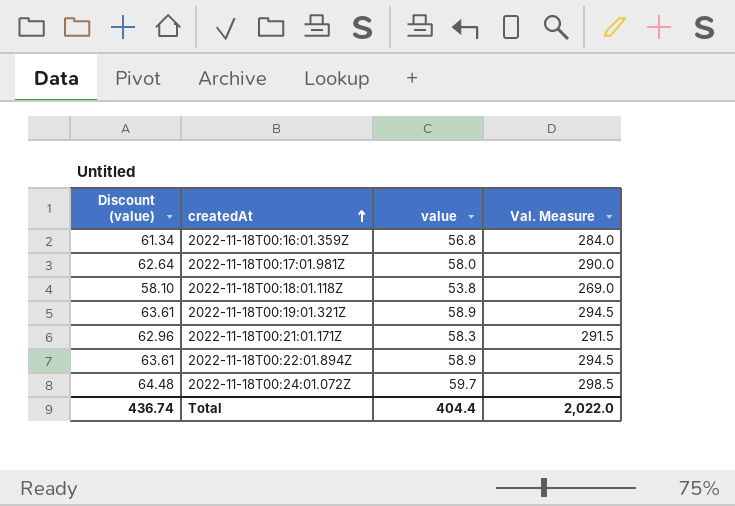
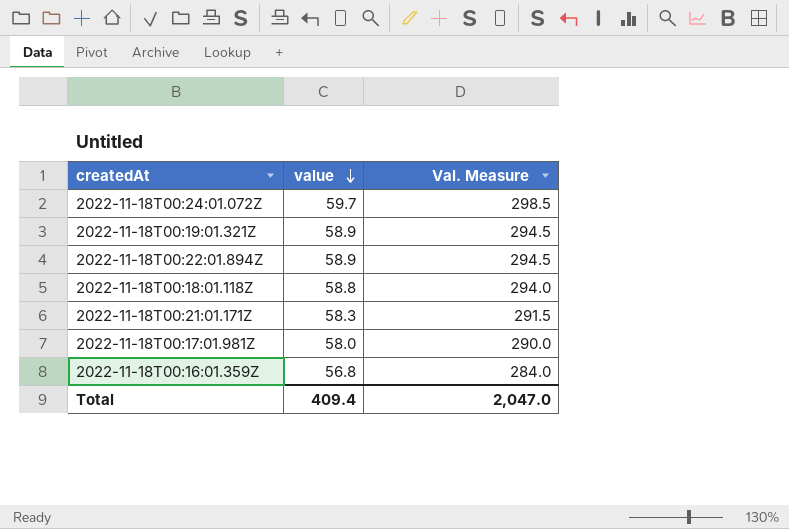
row order: createdAt ascending -> value descending
column Discount (value) | formula: [value] * 1.08 -> none
2022-11-18T00:18:01.118Z | value: 53.8 -> 58.8
2022-11-18T00:18:01.118Z | Val. Measure: 269.0 -> 294.0
Total | value: 404.4 -> 409.4
Total | Val. Measure: 2,022.0 -> 2,047.0

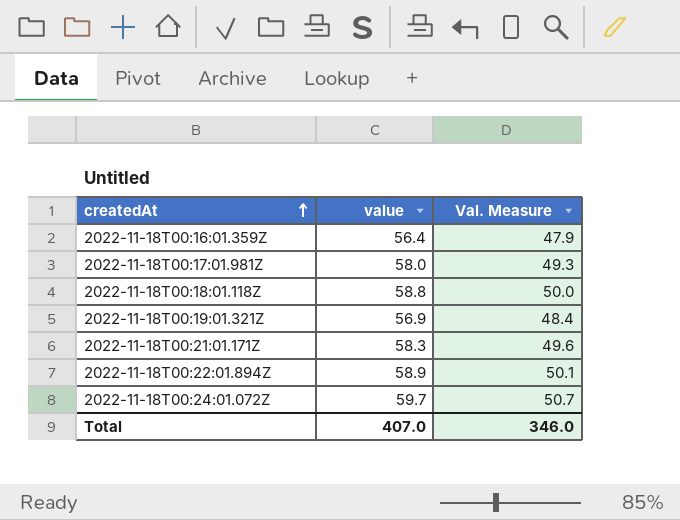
row order: value descending -> createdAt ascending
column Val. Measure | formula: [value] * 5 -> [value] * 0.85
2022-11-18T00:16:01.359Z | value: 56.8 -> 56.4
2022-11-18T00:19:01.321Z | value: 58.9 -> 56.9
Total | value: 409.4 -> 407.0
Total | Val. Measure: 2,047.0 -> 346.0

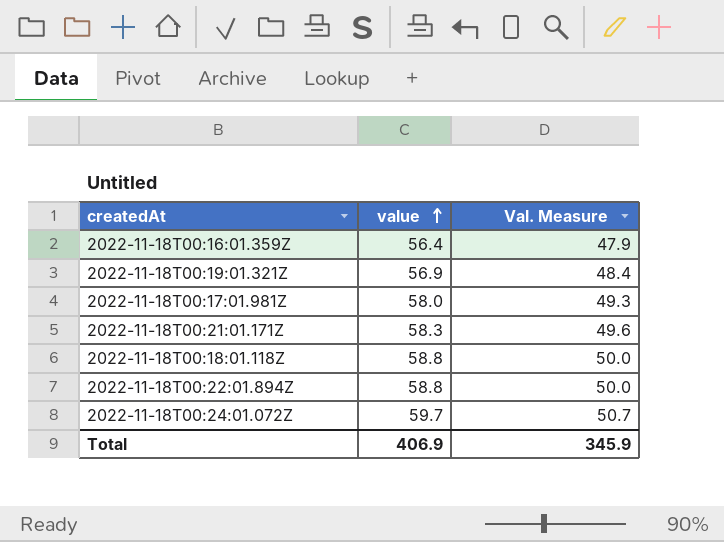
row order: createdAt ascending -> value ascending
2022-11-18T00:22:01.894Z | value: 58.9 -> 58.8
2022-11-18T00:22:01.894Z | Val. Measure: 50.1 -> 50.0
Total | value: 407.0 -> 406.9
Total | Val. Measure: 346.0 -> 345.9

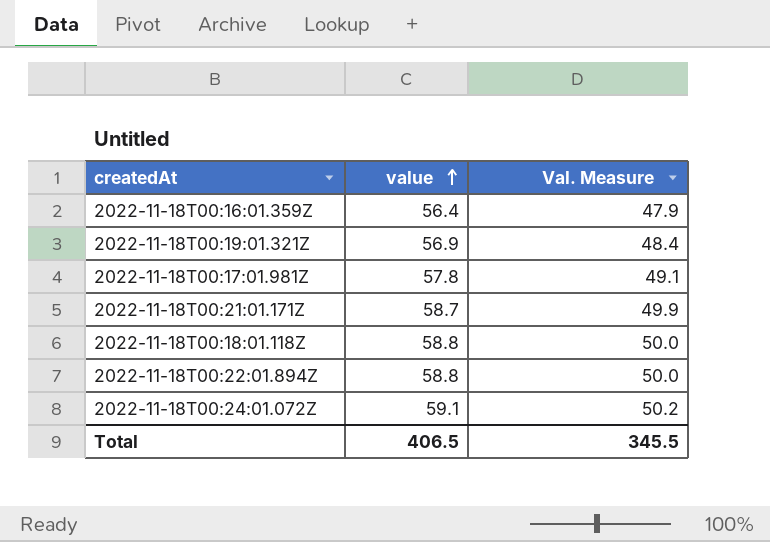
2022-11-18T00:17:01.981Z | value: 58.0 -> 57.8
2022-11-18T00:17:01.981Z | Val. Measure: 49.3 -> 49.1
2022-11-18T00:21:01.171Z | value: 58.3 -> 58.7
2022-11-18T00:21:01.171Z | Val. Measure: 49.6 -> 49.9
2022-11-18T00:24:01.072Z | value: 59.7 -> 59.1
2022-11-18T00:24:01.072Z | Val. Measure: 50.7 -> 50.2
Total | value: 406.9 -> 406.5
Total | Val. Measure: 345.9 -> 345.5

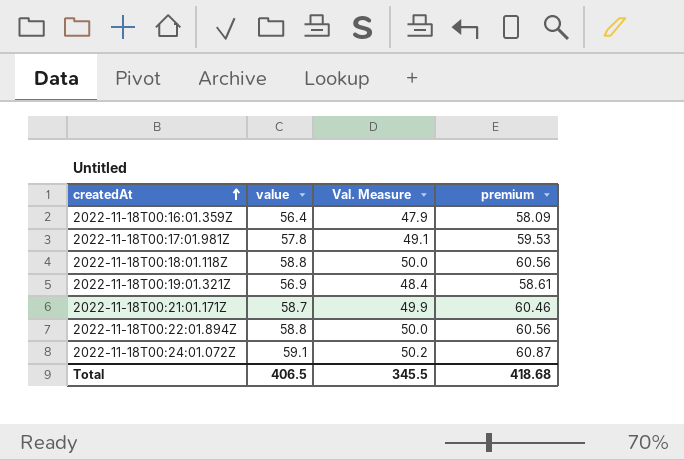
row order: value ascending -> createdAt ascending
column premium | formula: none -> [value] * 1.03

